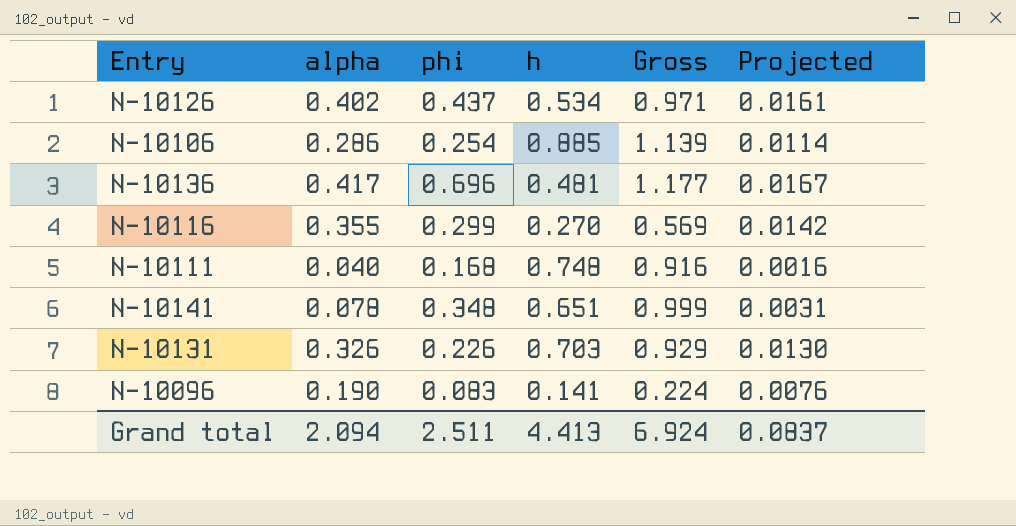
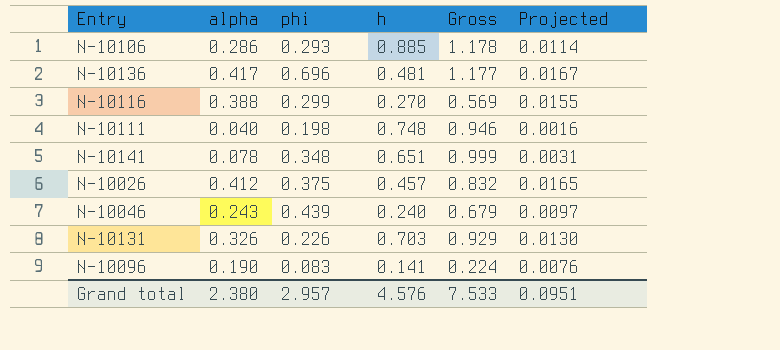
row N-10126: 0.402 | 0.437 | 0.534 | 0.971 | 0.0161 -> none
N-10106 | phi: 0.254 -> 0.293
N-10106 | Gross: 1.139 -> 1.178
N-10116 | alpha: 0.355 -> 0.388
N-10116 | Projected: 0.0142 -> 0.0155
N-10111 | phi: 0.168 -> 0.198
N-10111 | Gross: 0.916 -> 0.946
row N-10026: none -> 0.412 | 0.375 | 0.457 | 0.832 | 0.0165
row N-10046: none -> 0.243 | 0.439 | 0.240 | 0.679 | 0.0097
Grand total | alpha: 2.094 -> 2.380
Grand total | phi: 2.511 -> 2.957
Grand total | h: 4.413 -> 4.576
Grand total | Gross: 6.924 -> 7.533
Grand total | Projected: 0.0837 -> 0.0951

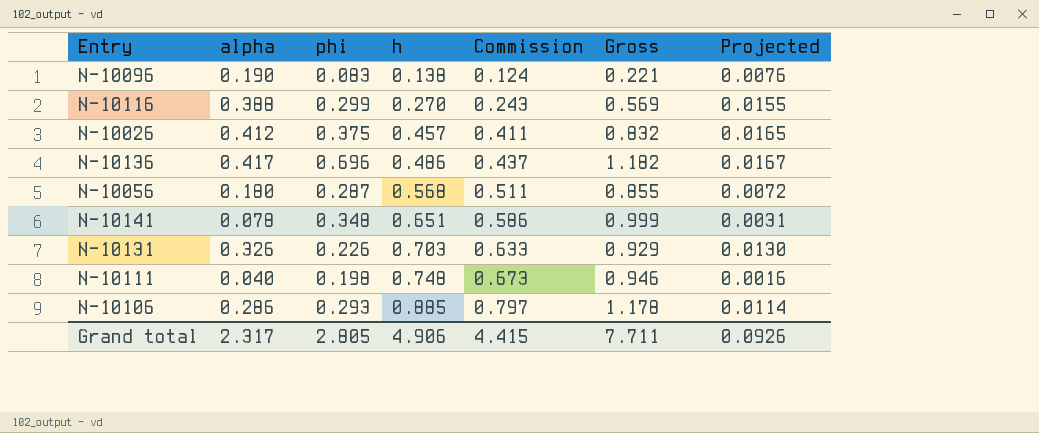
row order: none -> h ascending
column Commission | formula: none -> [h] * 0.9
row N-10046: 0.243 | 0.439 | 0.240 | 0.679 | 0.0097 -> none
N-10096 | h: 0.141 -> 0.138
N-10096 | Gross: 0.224 -> 0.221
N-10136 | h: 0.481 -> 0.486
N-10136 | Gross: 1.177 -> 1.182
row N-10056: none -> 0.180 | 0.287 | 0.568 | 0.511 | 0.855 | 0.0072
Grand total | alpha: 2.380 -> 2.317
Grand total | phi: 2.957 -> 2.805
Grand total | h: 4.576 -> 4.906
Grand total | Gross: 7.533 -> 7.711
Grand total | Projected: 0.0951 -> 0.0926

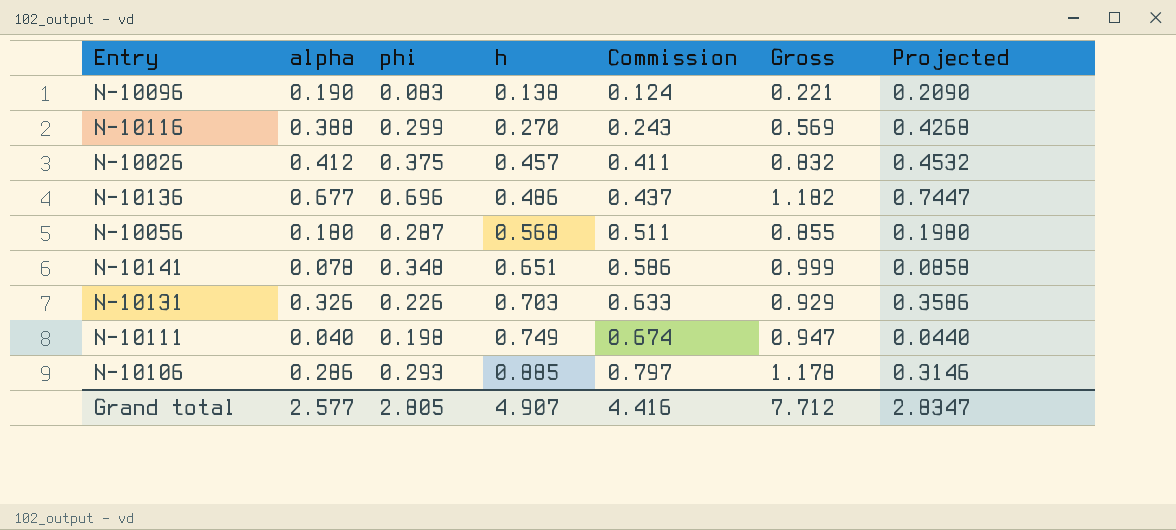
column Projected | formula: [alpha] * 0.04 -> [alpha] * 1.1
N-10136 | alpha: 0.417 -> 0.677
N-10111 | h: 0.748 -> 0.749
N-10111 | Commission: 0.673 -> 0.674
N-10111 | Gross: 0.946 -> 0.947
Grand total | alpha: 2.317 -> 2.577
Grand total | h: 4.906 -> 4.907
Grand total | Commission: 4.415 -> 4.416
Grand total | Gross: 7.711 -> 7.712
Grand total | Projected: 0.0926 -> 2.8347

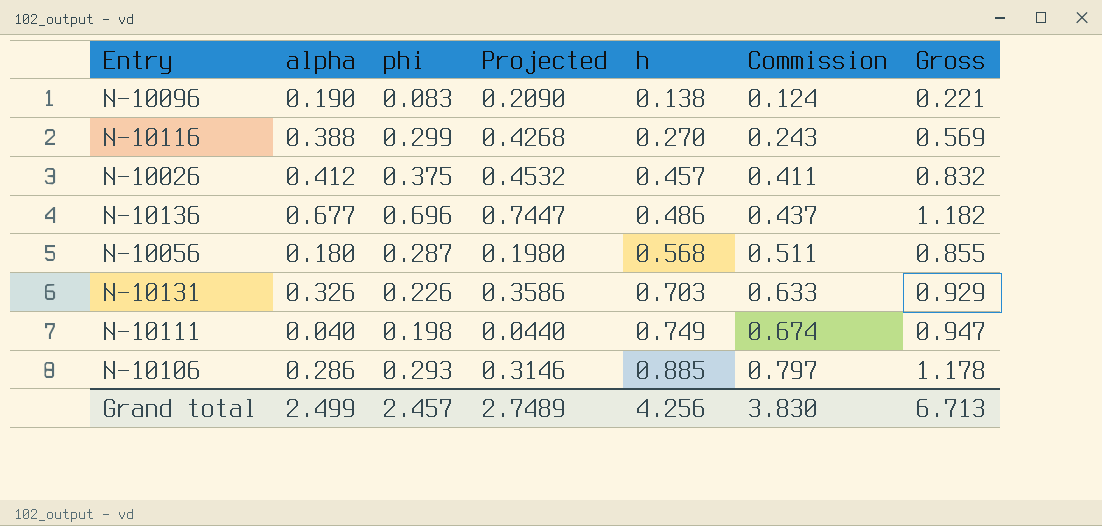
column Projected | position: 7 -> 4
row N-10141: 0.078 | 0.348 | 0.651 | 0.586 | 0.999 | 0.0858 -> none
Grand total | alpha: 2.577 -> 2.499
Grand total | phi: 2.805 -> 2.457
Grand total | Projected: 2.8347 -> 2.7489
Grand total | h: 4.907 -> 4.256
Grand total | Commission: 4.416 -> 3.830
Grand total | Gross: 7.712 -> 6.713

